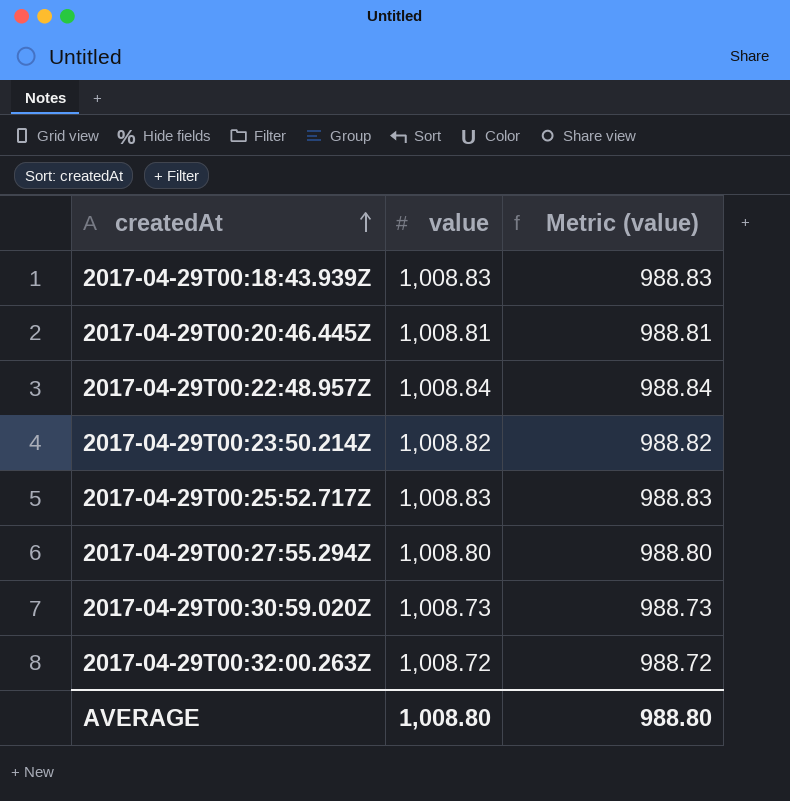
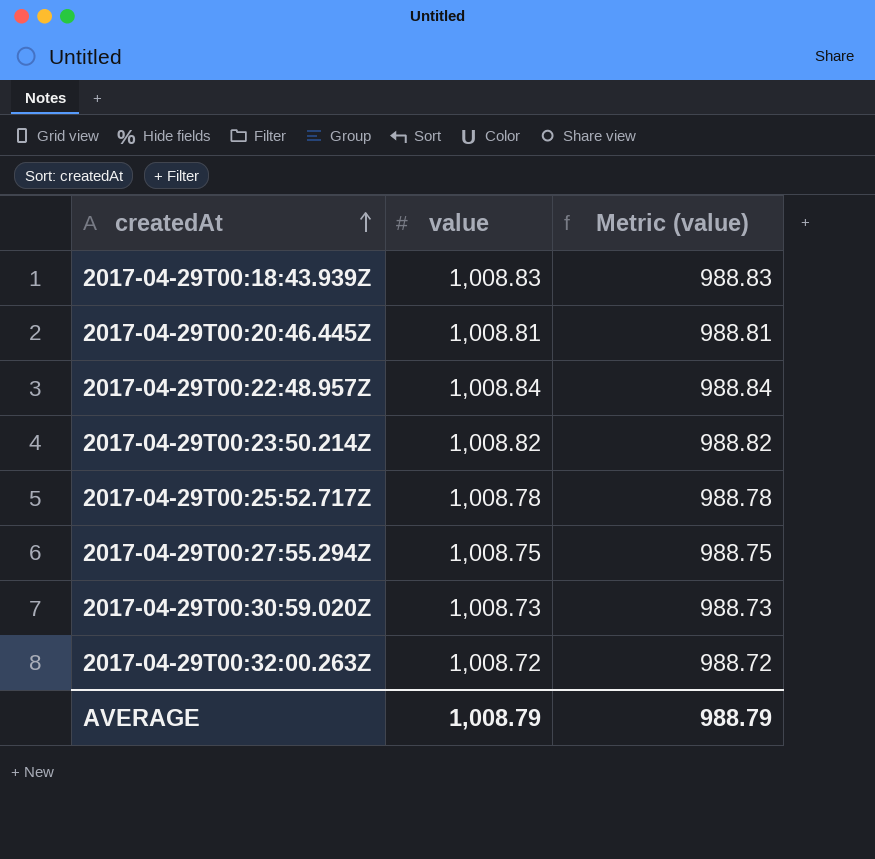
2017-04-29T00:25:52.717Z | value: 1,008.83 -> 1,008.78
2017-04-29T00:25:52.717Z | Metric (value): 988.83 -> 988.78
2017-04-29T00:27:55.294Z | value: 1,008.80 -> 1,008.75
2017-04-29T00:27:55.294Z | Metric (value): 988.80 -> 988.75
AVERAGE | value: 1,008.80 -> 1,008.79
AVERAGE | Metric (value): 988.80 -> 988.79

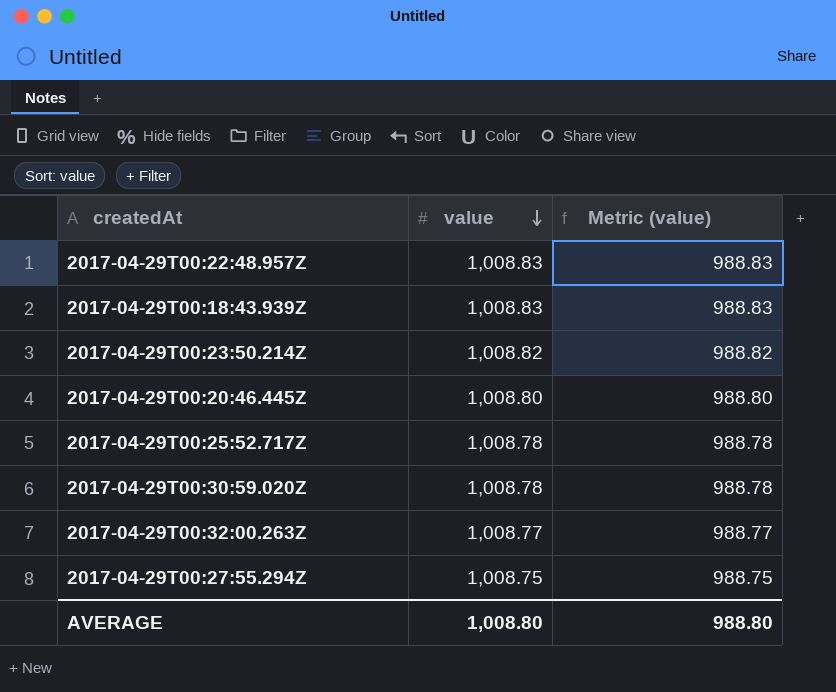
row order: createdAt ascending -> value descending
2017-04-29T00:22:48.957Z | value: 1,008.84 -> 1,008.83
2017-04-29T00:22:48.957Z | Metric (value): 988.84 -> 988.83
2017-04-29T00:20:46.445Z | value: 1,008.81 -> 1,008.80
2017-04-29T00:20:46.445Z | Metric (value): 988.81 -> 988.80
2017-04-29T00:30:59.020Z | value: 1,008.73 -> 1,008.78
2017-04-29T00:30:59.020Z | Metric (value): 988.73 -> 988.78
2017-04-29T00:32:00.263Z | value: 1,008.72 -> 1,008.77
2017-04-29T00:32:00.263Z | Metric (value): 988.72 -> 988.77
AVERAGE | value: 1,008.79 -> 1,008.80
AVERAGE | Metric (value): 988.79 -> 988.80

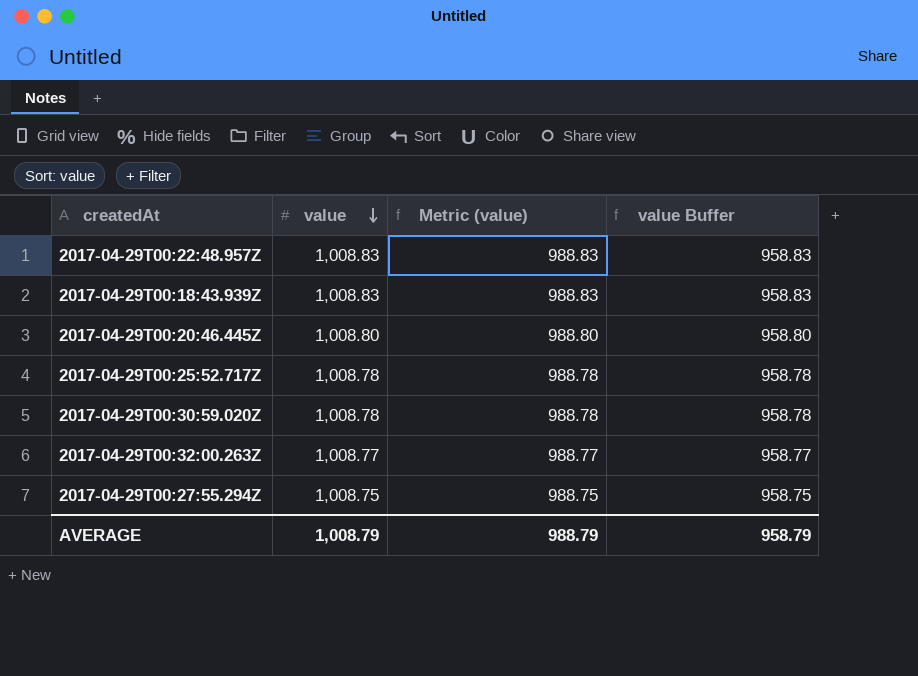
column value Buffer | formula: none -> [value] - 50
row 2017-04-29T00:23:50.214Z: 1,008.82 | 988.82 -> none
AVERAGE | value: 1,008.80 -> 1,008.79
AVERAGE | Metric (value): 988.80 -> 988.79

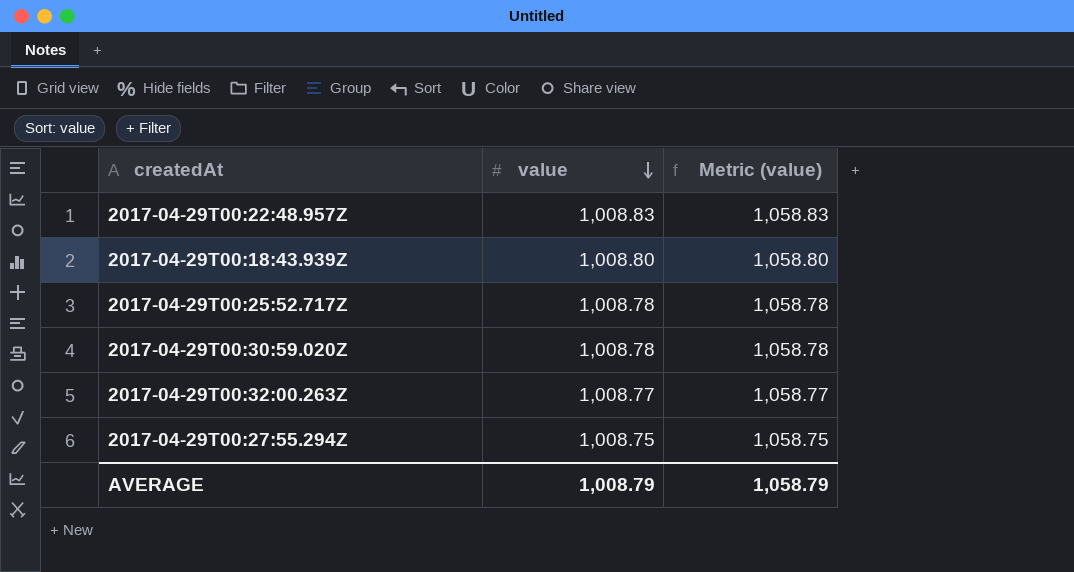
column value Buffer | formula: [value] - 50 -> none
column Metric (value) | formula: [value] - 20 -> [value] + 50
row 2017-04-29T00:20:46.445Z: 1,008.80 | 988.80 | 958.80 -> none
2017-04-29T00:18:43.939Z | value: 1,008.83 -> 1,008.80
AVERAGE | Metric (value): 988.79 -> 1,058.79

